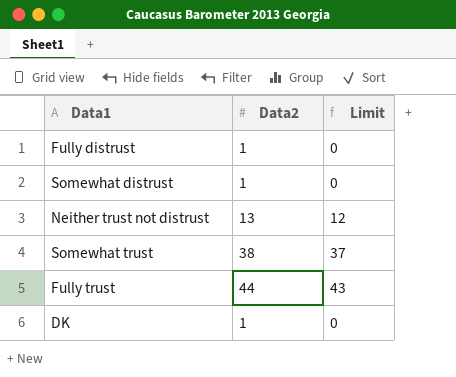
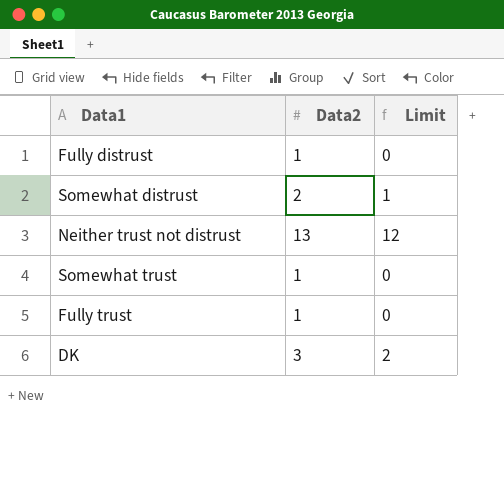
Somewhat distrust | Data2: 1 -> 2
Somewhat distrust | Limit: 0 -> 1
Somewhat trust | Data2: 38 -> 1
Somewhat trust | Limit: 37 -> 0
Fully trust | Data2: 44 -> 1
Fully trust | Limit: 43 -> 0
DK | Data2: 1 -> 3
DK | Limit: 0 -> 2

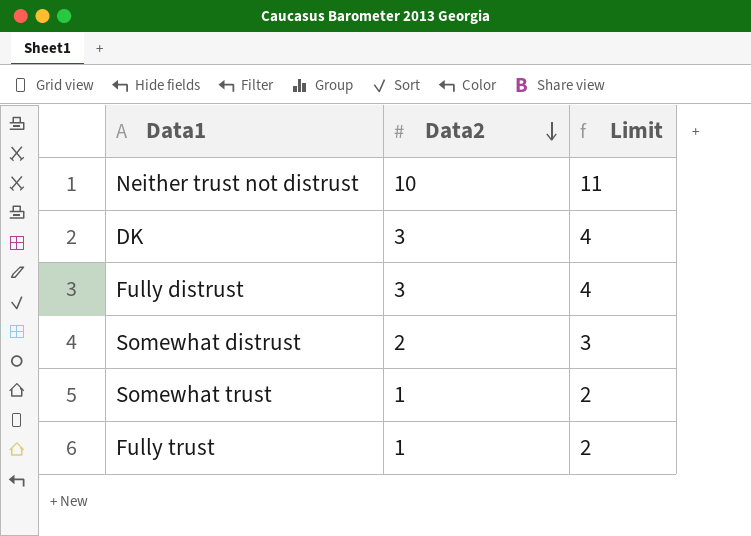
row order: none -> Data2 descending
column Limit | formula: [Data2] - 1 -> [Data2] + 1
Neither trust not distrust | Data2: 13 -> 10
Fully distrust | Data2: 1 -> 3

